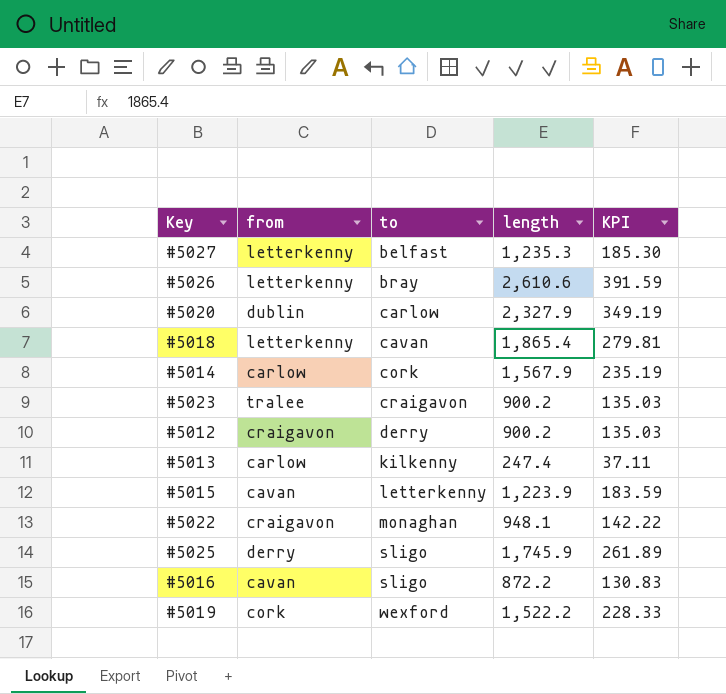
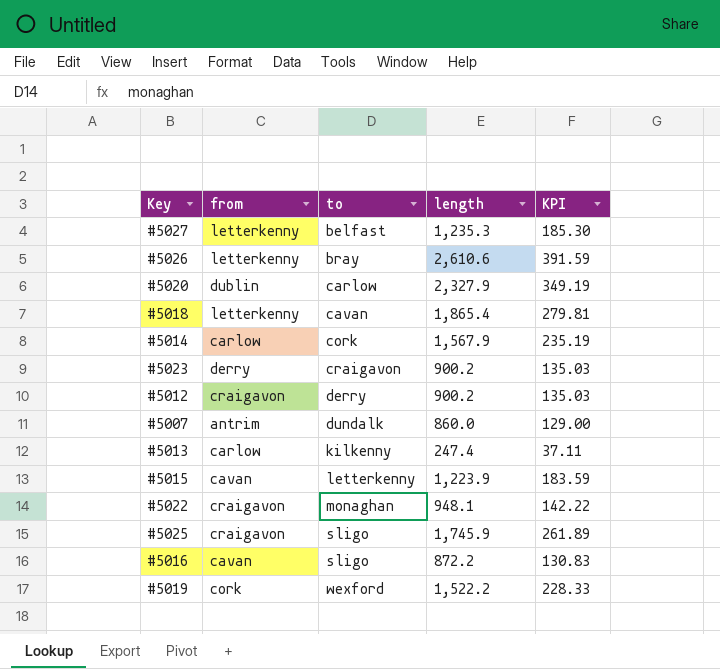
#5023 | from: tralee -> derry
row #5007: none -> antrim | dundalk | 860.0 | 129.00
#5025 | from: derry -> craigavon

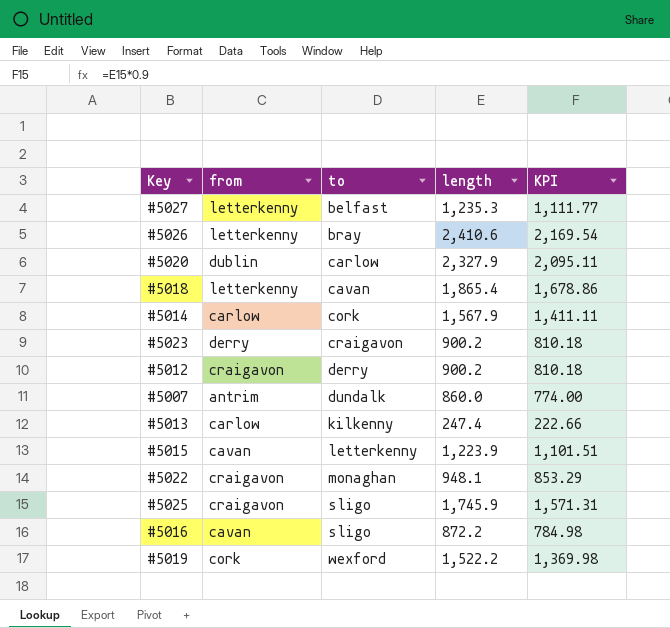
column KPI | formula: [length] * 0.15 -> [length] * 0.9
#5026 | length: 2,610.6 -> 2,410.6

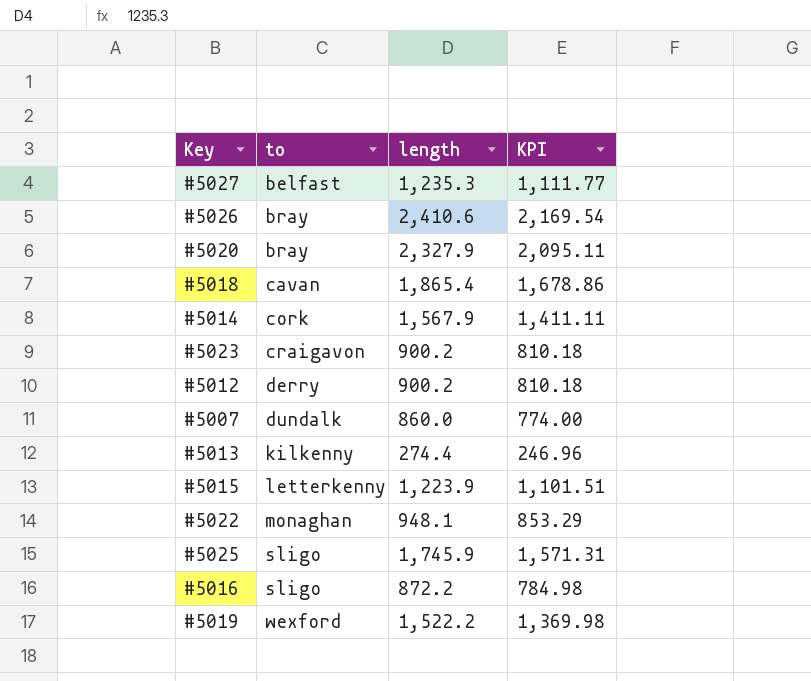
column from | position: 2 -> none
#5020 | to: carlow -> bray
#5013 | length: 247.4 -> 274.4
#5013 | KPI: 222.66 -> 246.96

